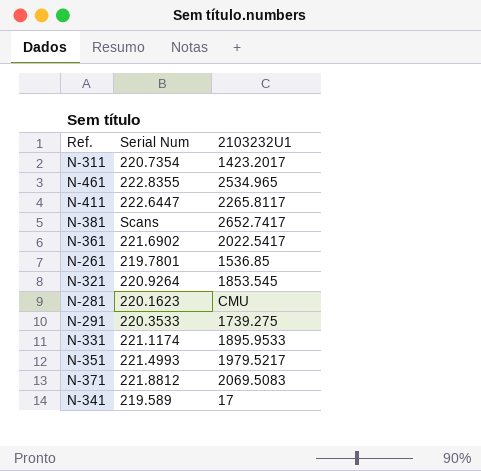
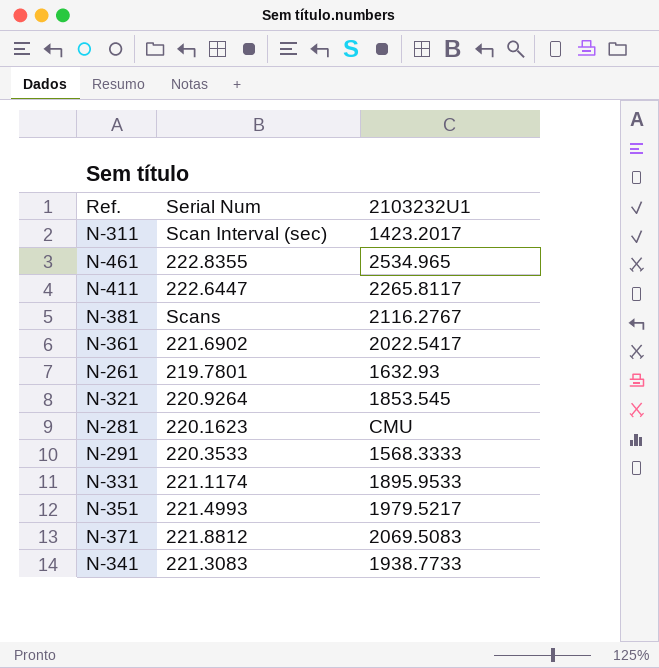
N-311 | Serial Num: 220.7354 -> Scan Interval (sec)
N-381 | 2103232U1: 2652.7417 -> 2116.2767
N-261 | 2103232U1: 1536.85 -> 1632.93
N-291 | 2103232U1: 1739.275 -> 1568.3333
N-341 | Serial Num: 219.589 -> 221.3083
N-341 | 2103232U1: 17 -> 1938.7733

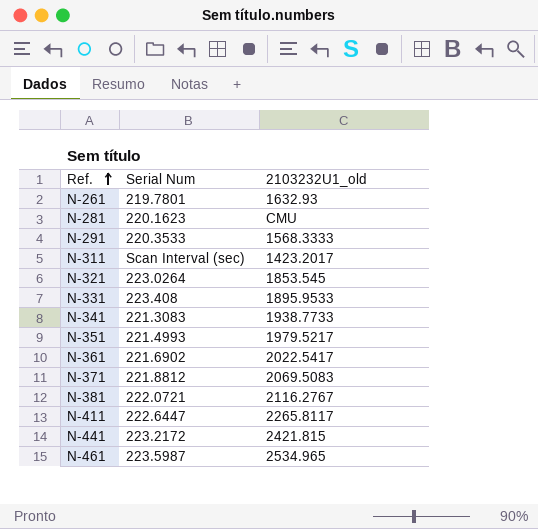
row order: none -> Ref. ascending
column name: 2103232U1 -> 2103232U1_old
N-321 | Serial Num: 220.9264 -> 223.0264
N-331 | Serial Num: 221.1174 -> 223.408
N-381 | Serial Num: Scans -> 222.0721
row N-441: none -> 223.2172 | 2421.815
N-461 | Serial Num: 222.8355 -> 223.5987

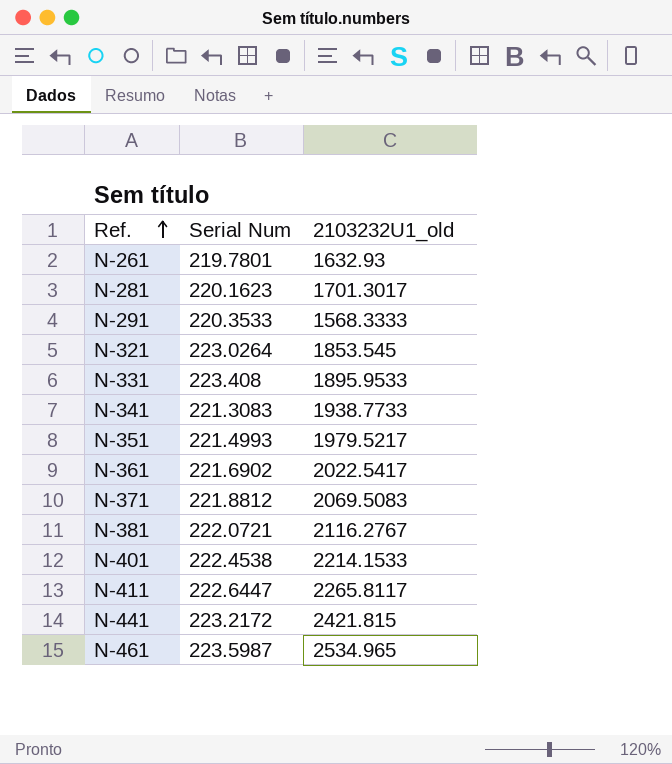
row N-311: Scan Interval (sec) | 1423.2017 -> none
N-281 | 2103232U1_old: CMU -> 1701.3017
row N-401: none -> 222.4538 | 2214.1533

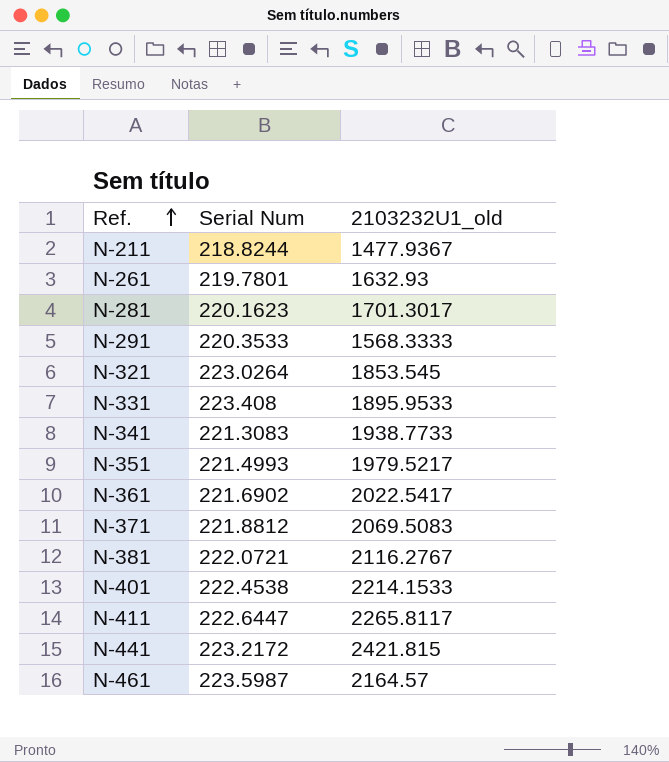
row N-211: none -> 218.8244 | 1477.9367
N-461 | 2103232U1_old: 2534.965 -> 2164.57

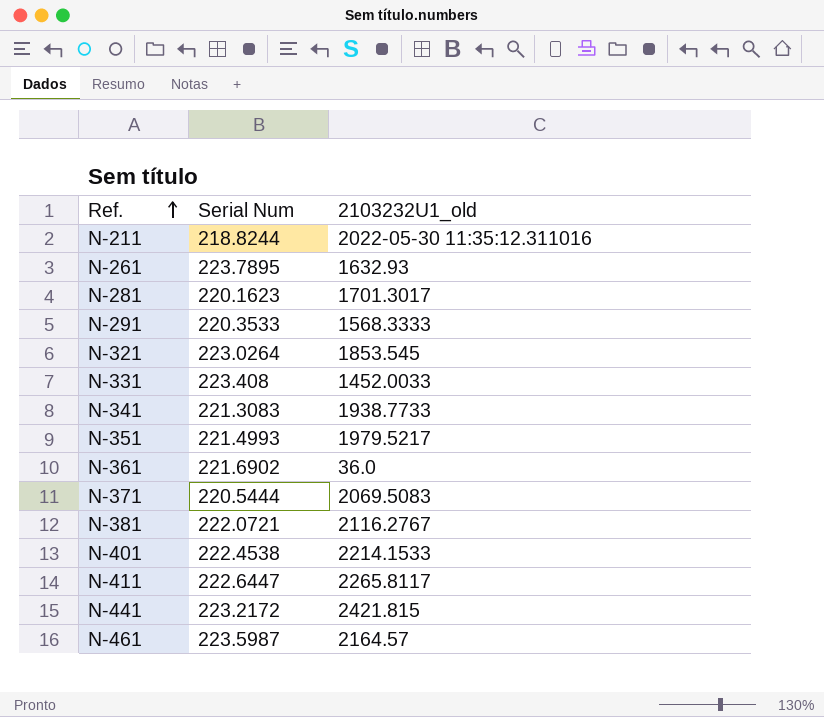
N-211 | 2103232U1_old: 1477.9367 -> 2022-05-30 11:35:12.311016
N-261 | Serial Num: 219.7801 -> 223.7895
N-331 | 2103232U1_old: 1895.9533 -> 1452.0033
N-361 | 2103232U1_old: 2022.5417 -> 36.0
N-371 | Serial Num: 221.8812 -> 220.5444

